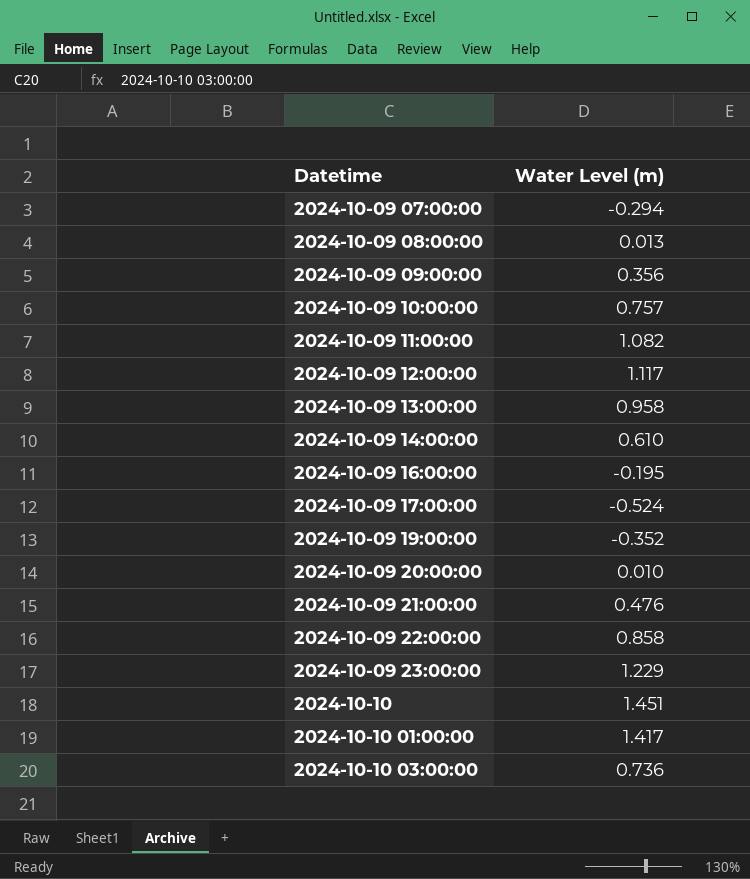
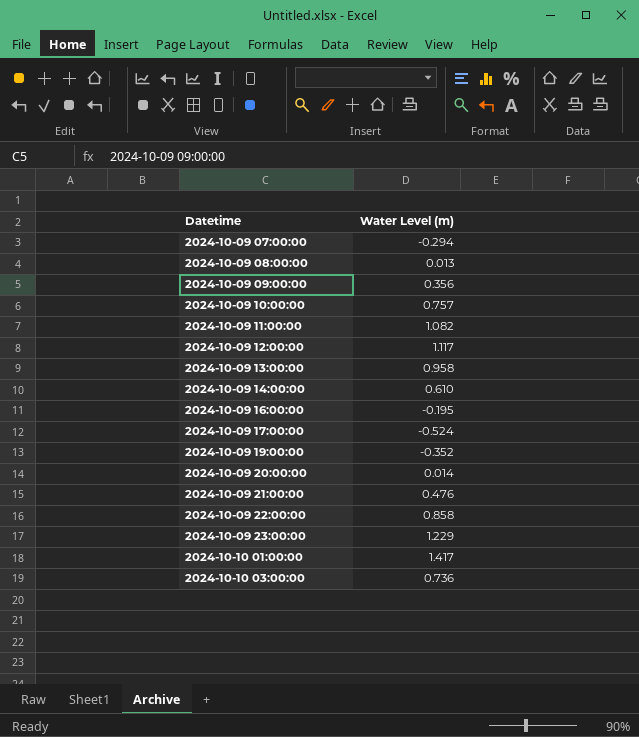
row 2024-10-10: 1.451 -> none
2024-10-09 20:00:00 | Water Level (m): 0.010 -> 0.014

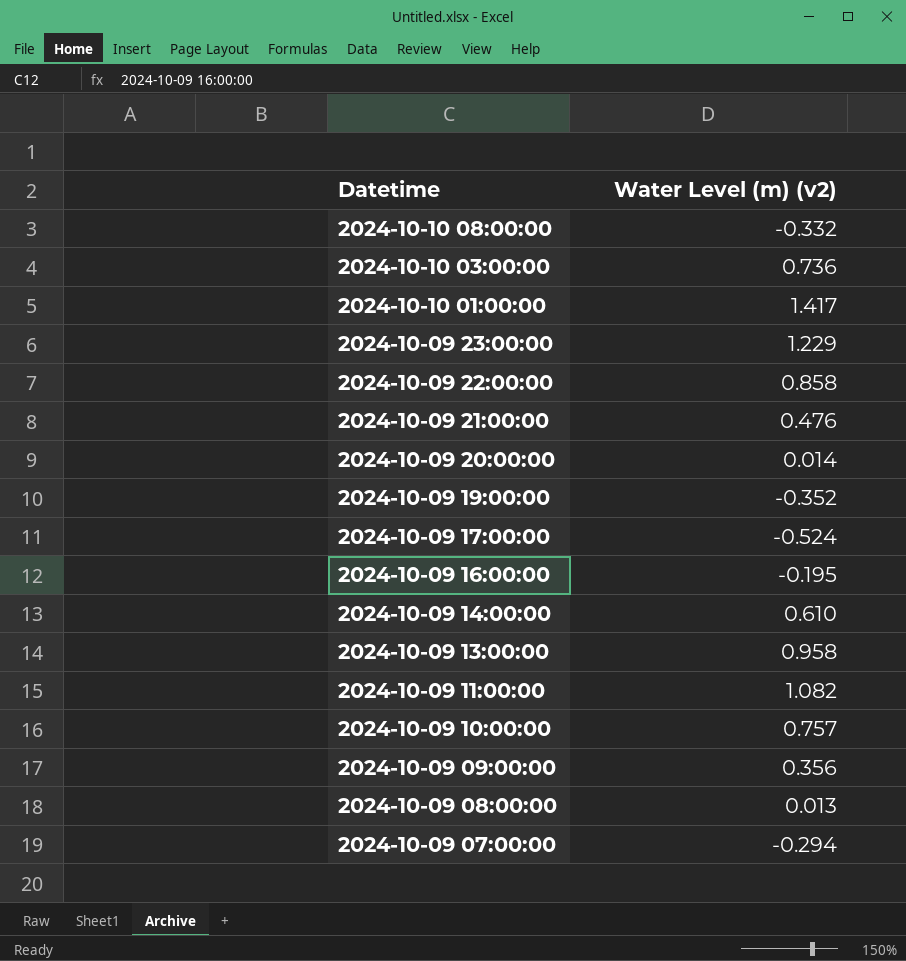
row order: Datetime ascending -> Datetime descending
column name: Water Level (m) -> Water Level (m) (v2)
row 2024-10-09 12:00:00: 1.117 -> none
row 2024-10-10 08:00:00: none -> -0.332

